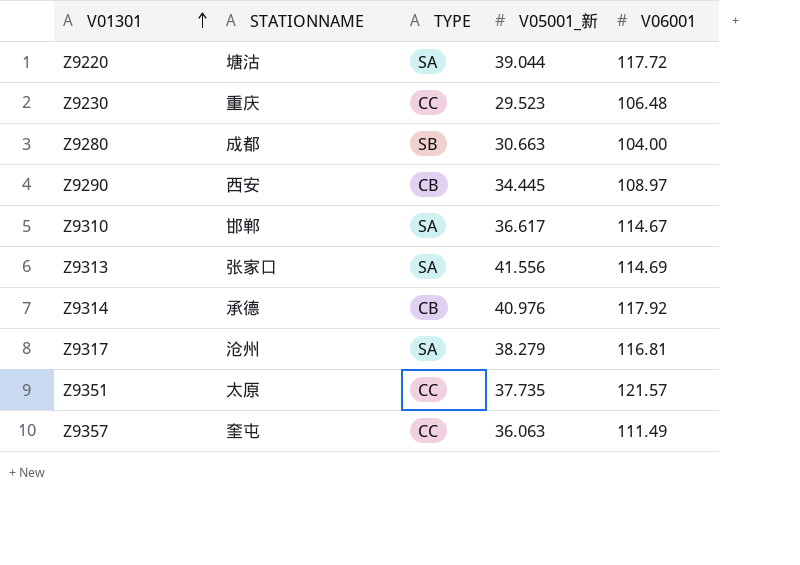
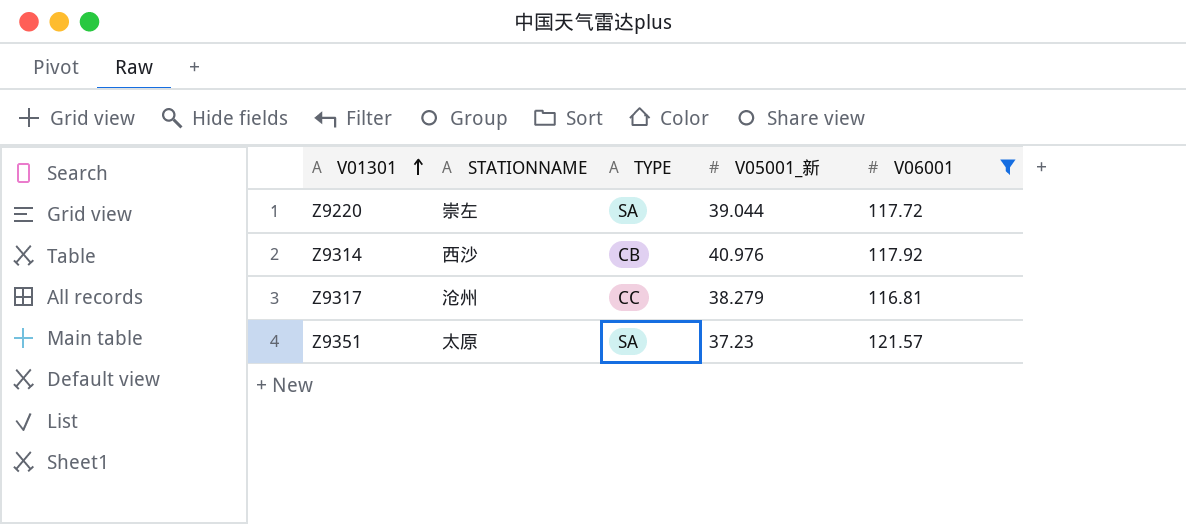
filter: none -> V06001 >= 116.81
Z9220 | STATIONNAME: 塘沽 -> 崇左
Z9314 | STATIONNAME: 承德 -> 西沙
Z9317 | TYPE: SA -> CC
Z9351 | TYPE: CC -> SA
Z9351 | V05001_新: 37.735 -> 37.23

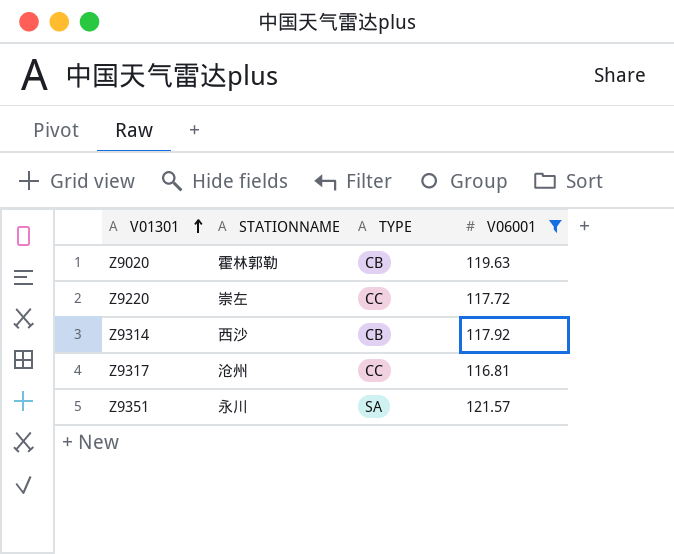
column V05001_新 | position: 4 -> none
row Z9020: none -> 霍林郭勒 | CB | 119.63
Z9220 | TYPE: SA -> CC
Z9351 | STATIONNAME: 太原 -> 永川

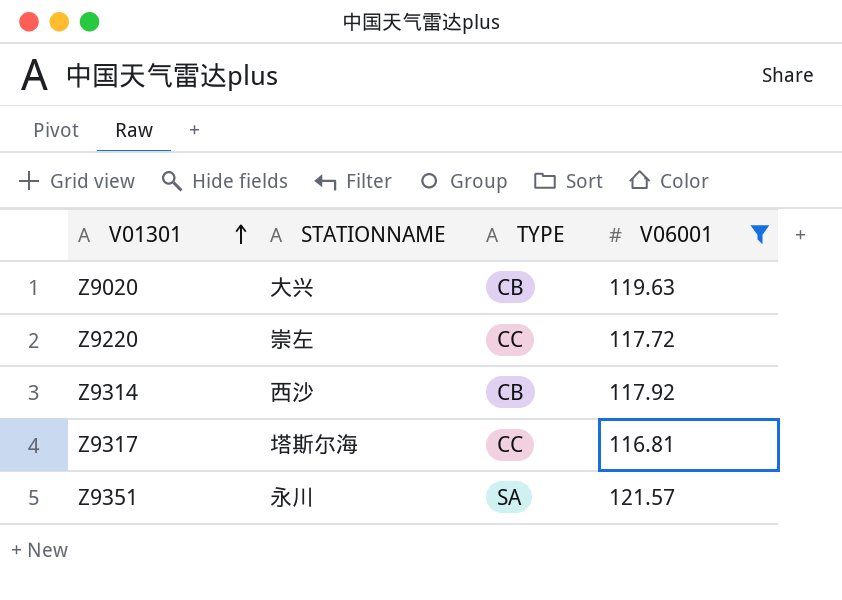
Z9020 | STATIONNAME: 霍林郭勒 -> 大兴
Z9317 | STATIONNAME: 沧州 -> 塔斯尔海

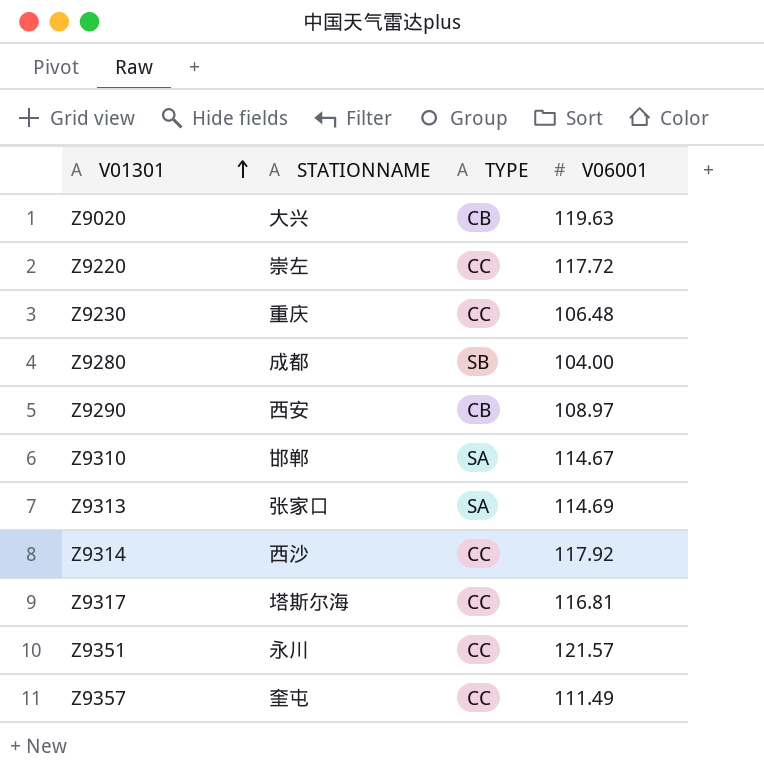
filter: V06001 >= 116.81 -> none
Z9314 | TYPE: CB -> CC
Z9351 | TYPE: SA -> CC

